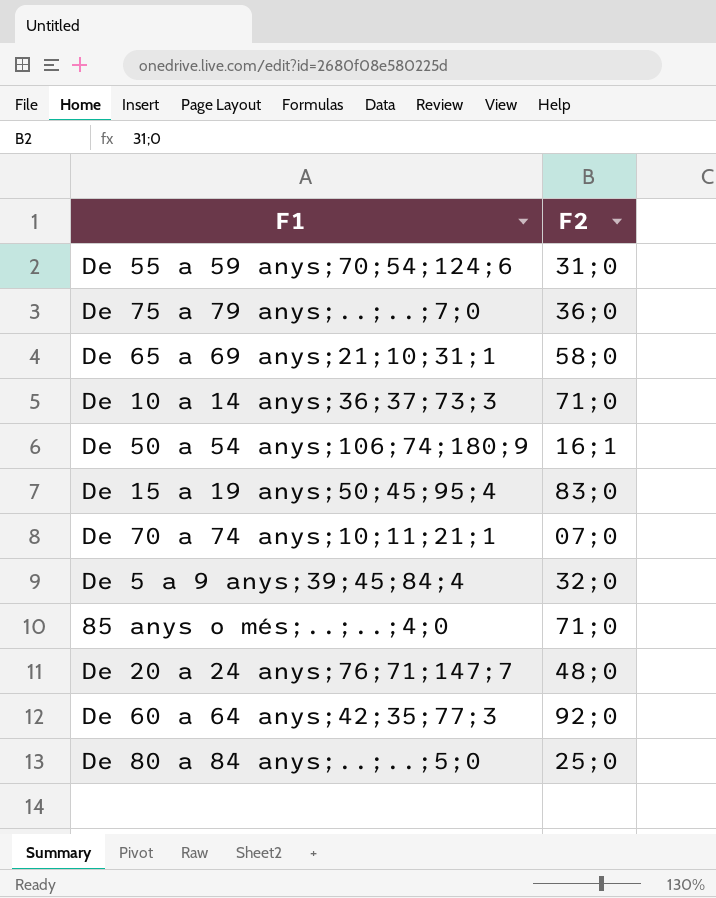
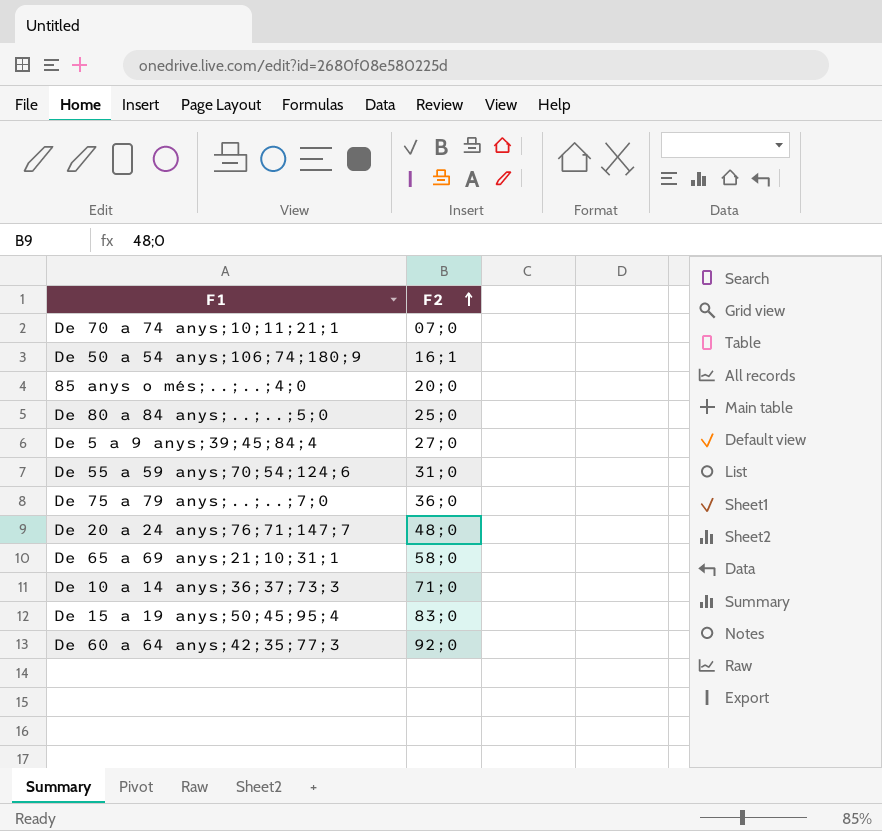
row order: none -> F2 ascending
85 anys o més;..;..;4;0 | F2: 71;0 -> 20;0
De 5 a 9 anys;39;45;84;4 | F2: 32;0 -> 27;0

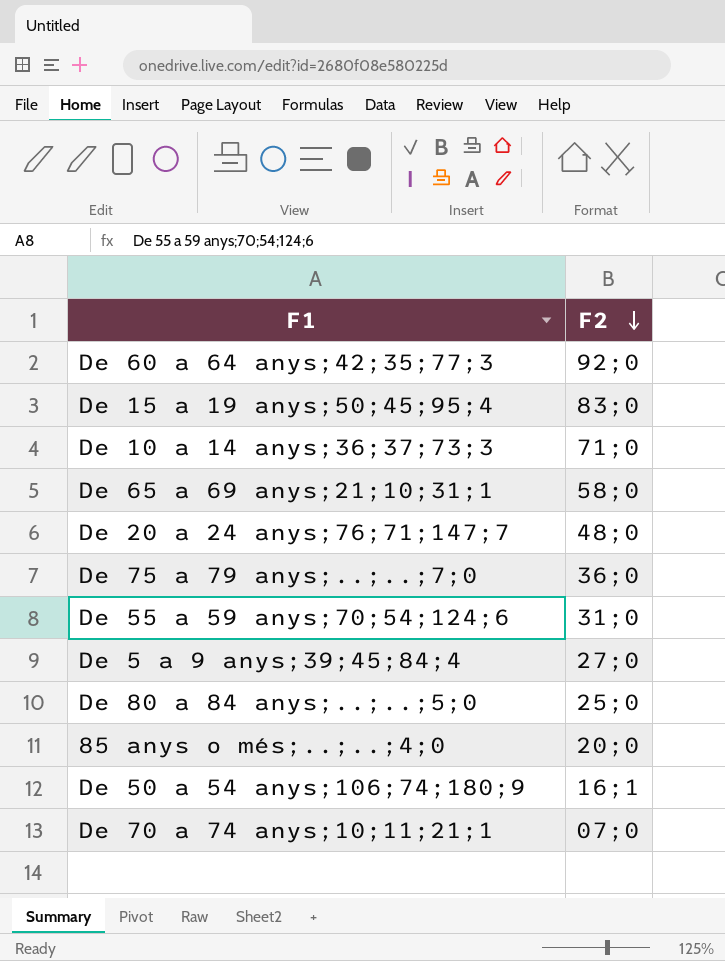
row order: F2 ascending -> F2 descending

